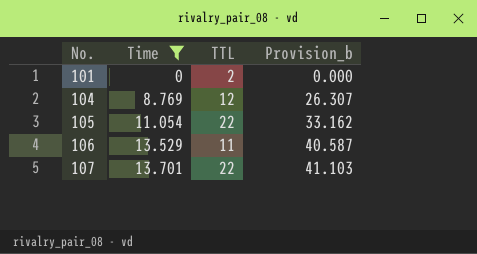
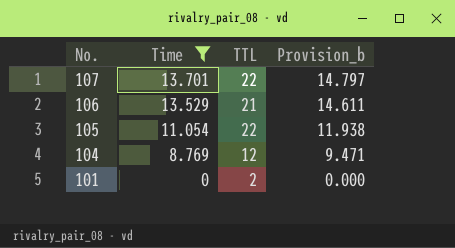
row order: No. ascending -> No. descending
column Provision_b | formula: [Time] * 3 -> [Time] * 1.08
106 | TTL: 11 -> 21

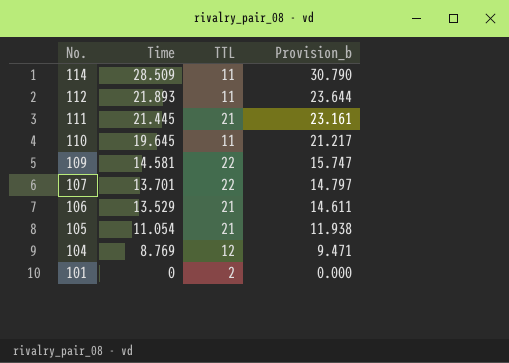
filter: Time <= 13.701 -> none
105 | TTL: 22 -> 21

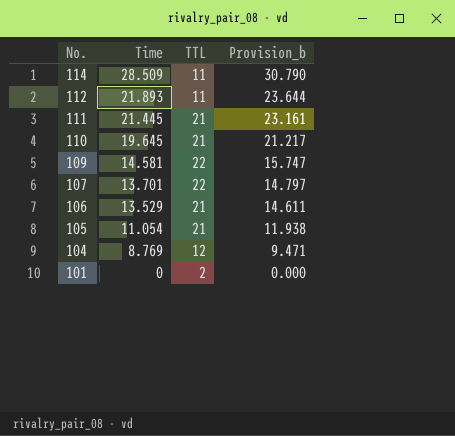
110 | TTL: 11 -> 21

